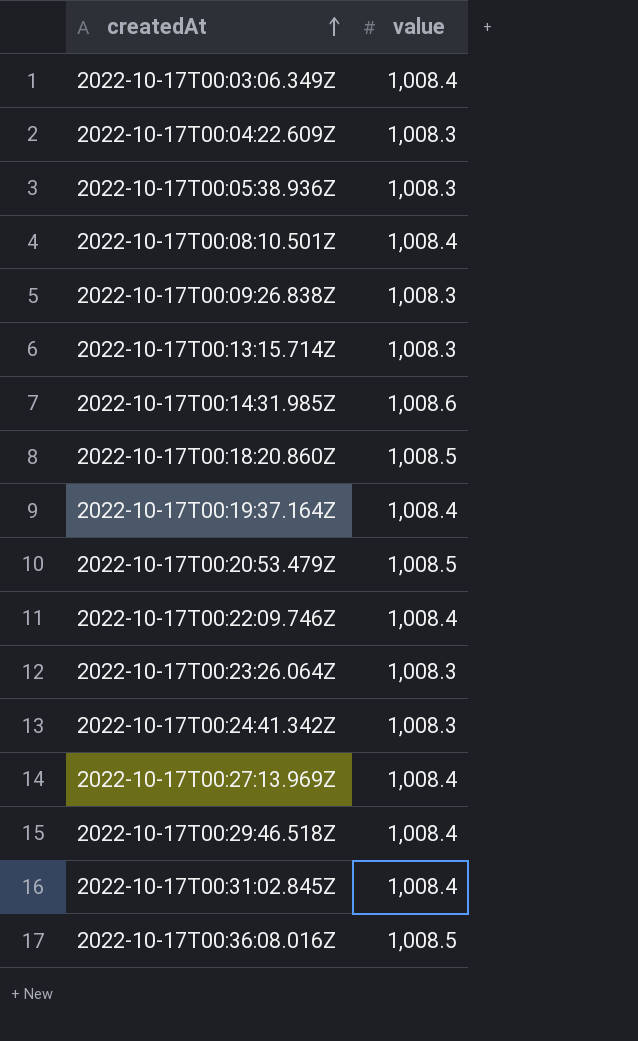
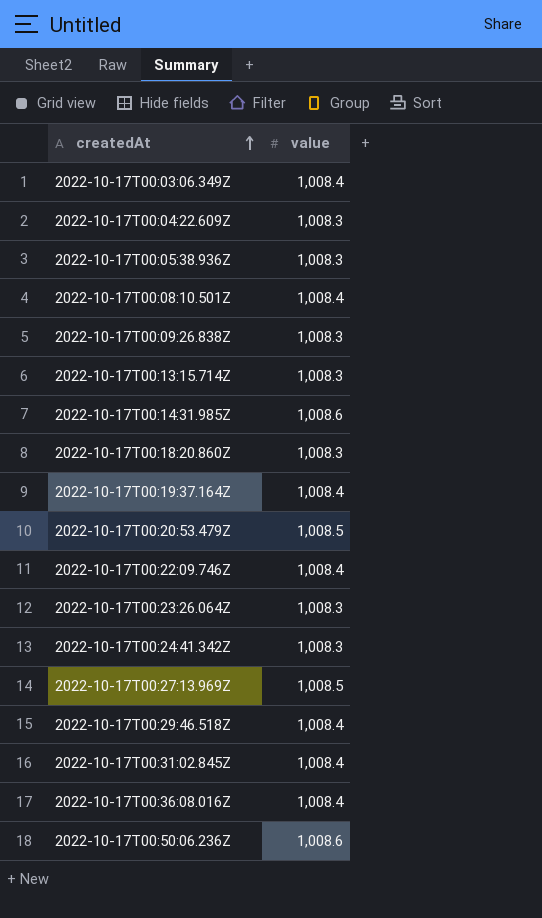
2022-10-17T00:18:20.860Z | value: 1,008.5 -> 1,008.3
2022-10-17T00:27:13.969Z | value: 1,008.4 -> 1,008.5
2022-10-17T00:36:08.016Z | value: 1,008.5 -> 1,008.4
row 2022-10-17T00:50:06.236Z: none -> 1,008.6

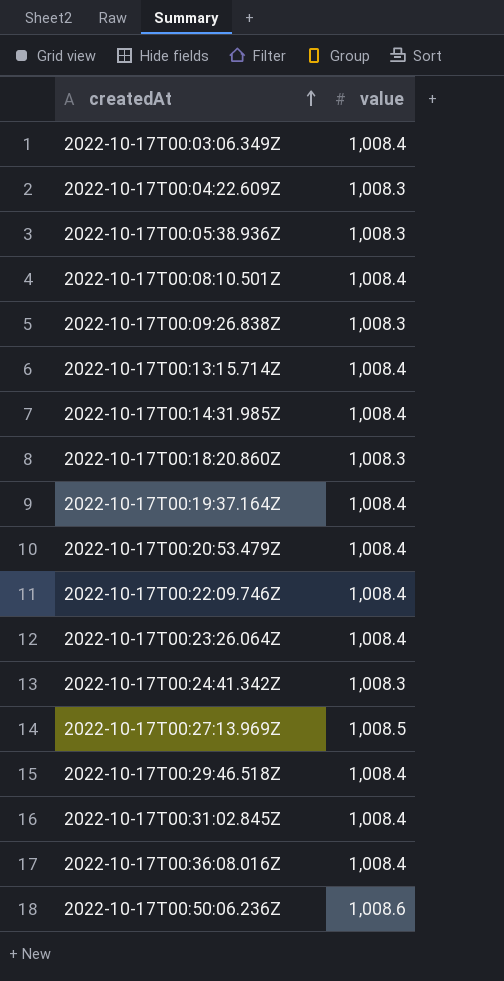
2022-10-17T00:13:15.714Z | value: 1,008.3 -> 1,008.4
2022-10-17T00:14:31.985Z | value: 1,008.6 -> 1,008.4
2022-10-17T00:20:53.479Z | value: 1,008.5 -> 1,008.4
2022-10-17T00:23:26.064Z | value: 1,008.3 -> 1,008.4

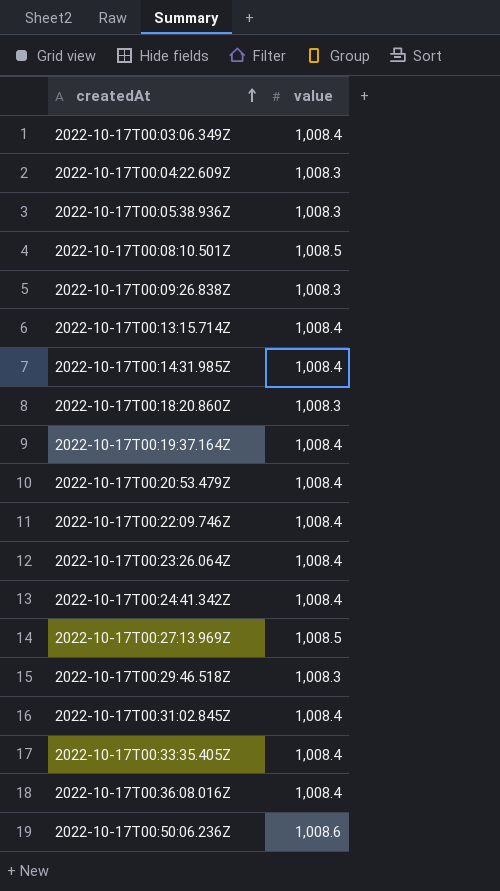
2022-10-17T00:08:10.501Z | value: 1,008.4 -> 1,008.5
2022-10-17T00:24:41.342Z | value: 1,008.3 -> 1,008.4
2022-10-17T00:29:46.518Z | value: 1,008.4 -> 1,008.3
row 2022-10-17T00:33:35.405Z: none -> 1,008.4

